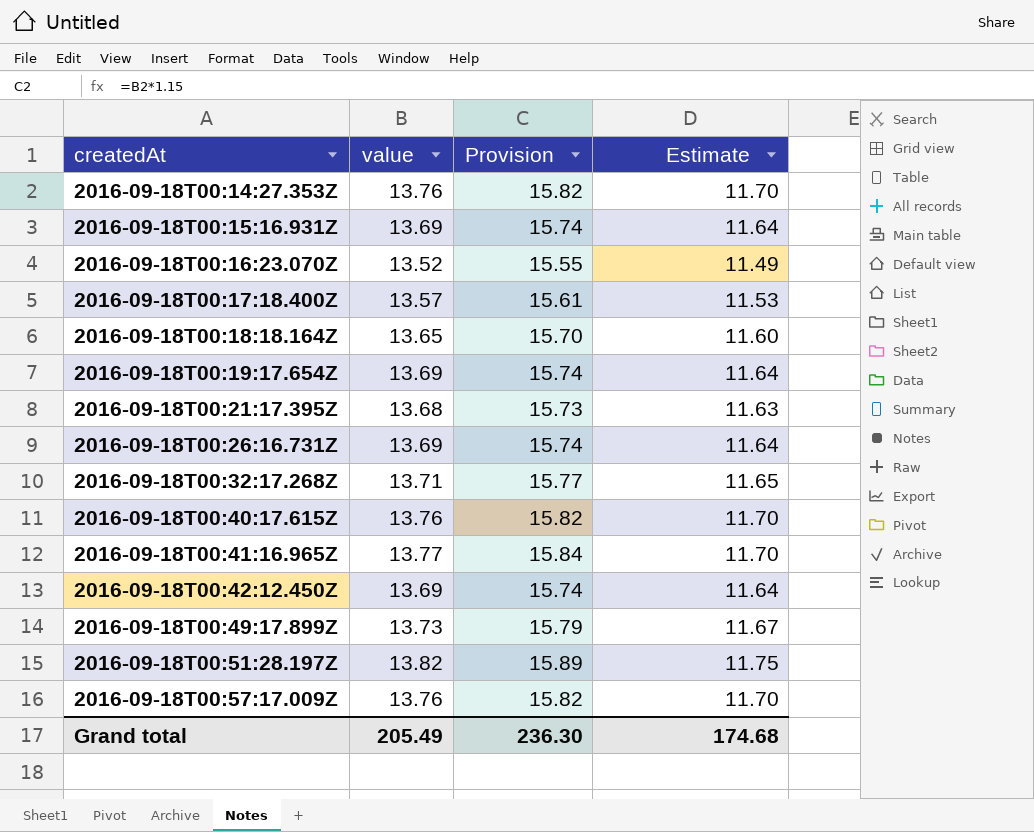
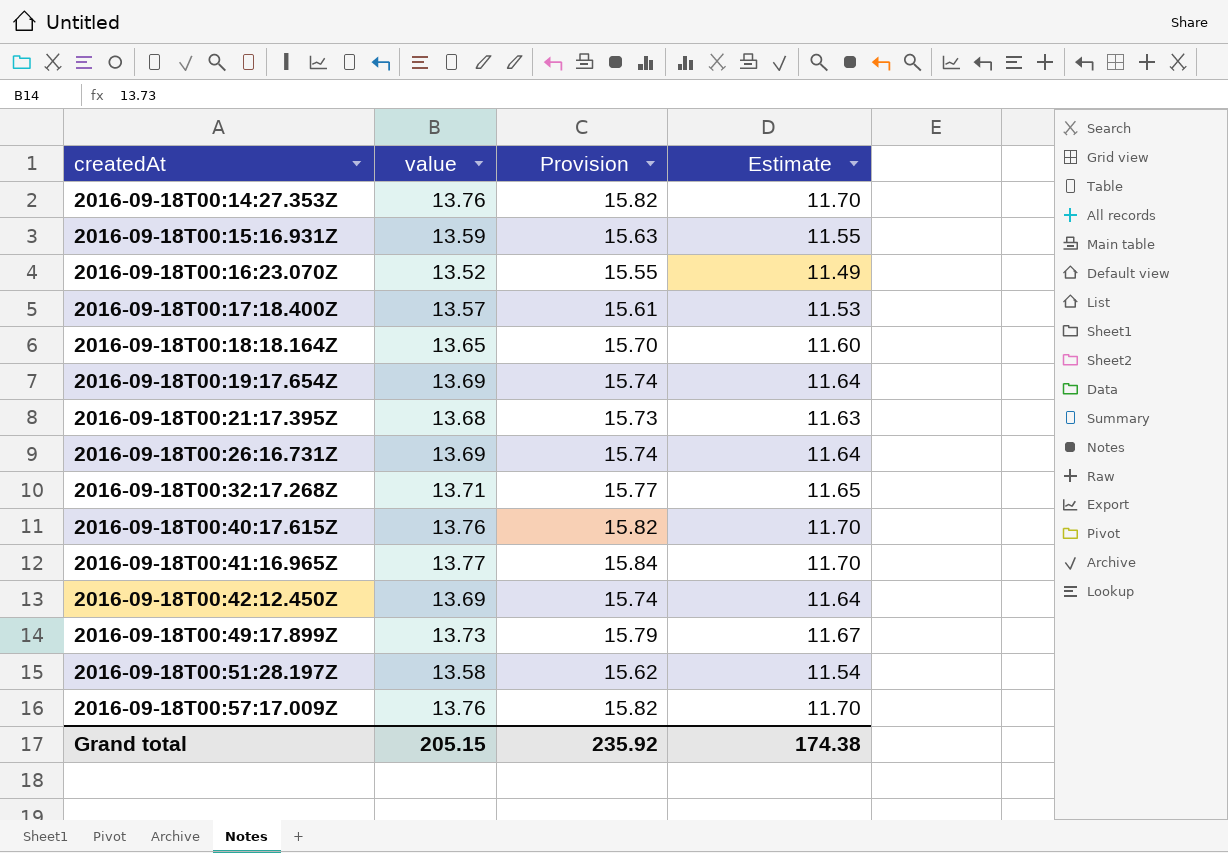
2016-09-18T00:15:16.931Z | value: 13.69 -> 13.59
2016-09-18T00:15:16.931Z | Provision: 15.74 -> 15.63
2016-09-18T00:15:16.931Z | Estimate: 11.64 -> 11.55
2016-09-18T00:51:28.197Z | value: 13.82 -> 13.58
2016-09-18T00:51:28.197Z | Provision: 15.89 -> 15.62
2016-09-18T00:51:28.197Z | Estimate: 11.75 -> 11.54
Grand total | value: 205.49 -> 205.15
Grand total | Provision: 236.30 -> 235.92
Grand total | Estimate: 174.68 -> 174.38

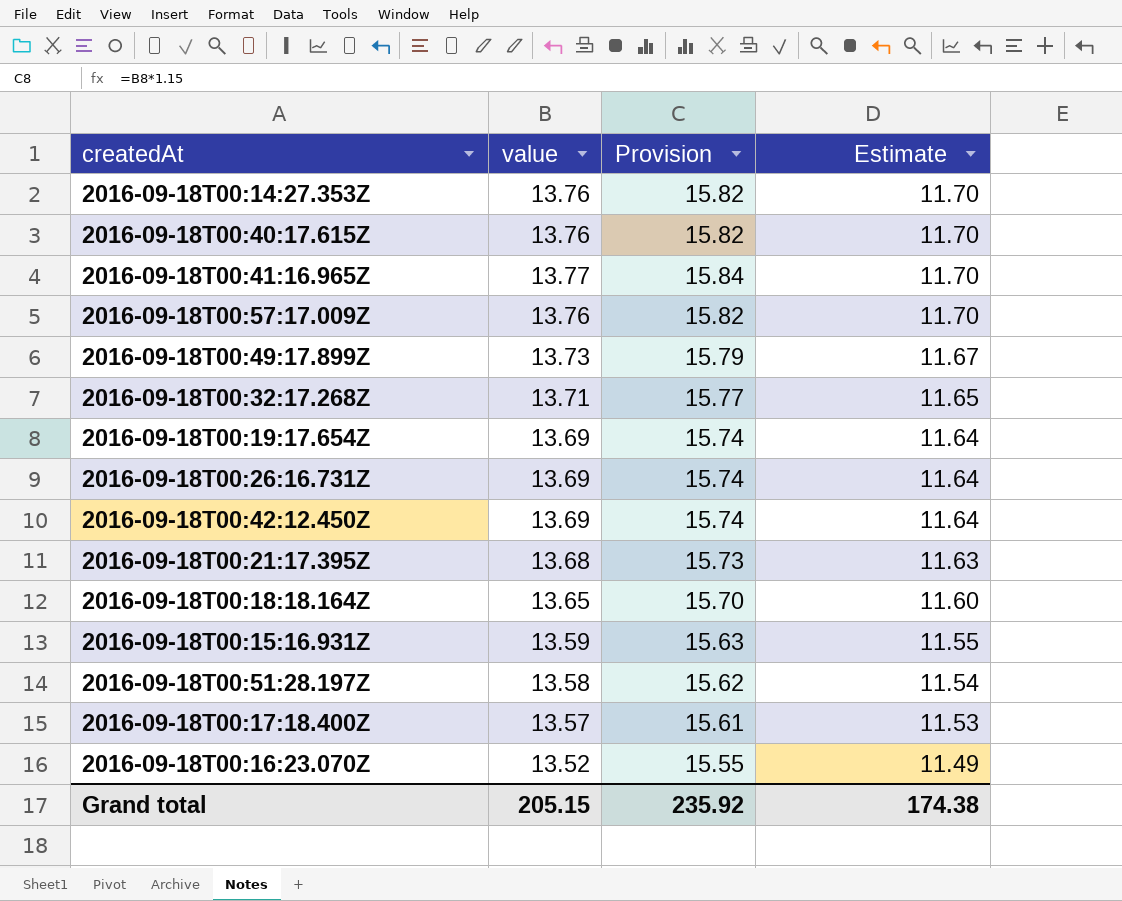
row order: createdAt ascending -> Estimate descending

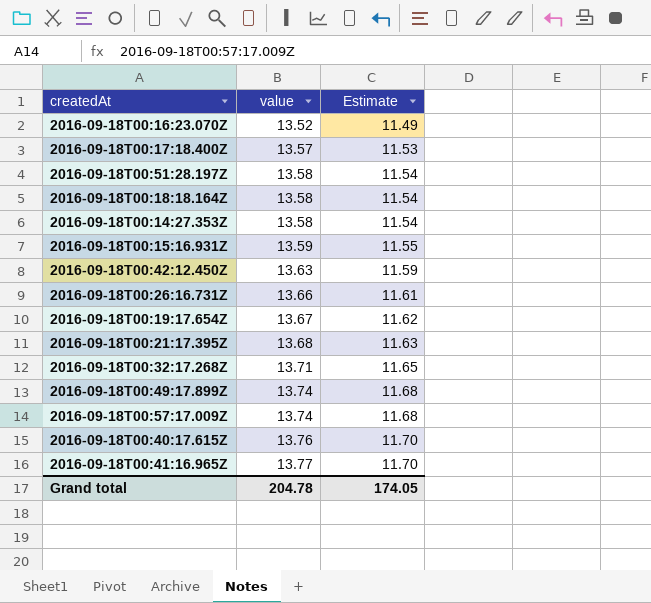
row order: Estimate descending -> value ascending
column Provision | formula: [value] * 1.15 -> none
2016-09-18T00:18:18.164Z | value: 13.65 -> 13.58
2016-09-18T00:18:18.164Z | Estimate: 11.60 -> 11.54
2016-09-18T00:14:27.353Z | value: 13.76 -> 13.58
2016-09-18T00:14:27.353Z | Estimate: 11.70 -> 11.54
2016-09-18T00:42:12.450Z | value: 13.69 -> 13.63
2016-09-18T00:42:12.450Z | Estimate: 11.64 -> 11.59
2016-09-18T00:26:16.731Z | value: 13.69 -> 13.66
2016-09-18T00:26:16.731Z | Estimate: 11.64 -> 11.61
2016-09-18T00:19:17.654Z | value: 13.69 -> 13.67
2016-09-18T00:19:17.654Z | Estimate: 11.64 -> 11.62
2016-09-18T00:49:17.899Z | value: 13.73 -> 13.74
2016-09-18T00:49:17.899Z | Estimate: 11.67 -> 11.68
2016-09-18T00:57:17.009Z | value: 13.76 -> 13.74
2016-09-18T00:57:17.009Z | Estimate: 11.70 -> 11.68
Grand total | value: 205.15 -> 204.78
Grand total | Estimate: 174.38 -> 174.05

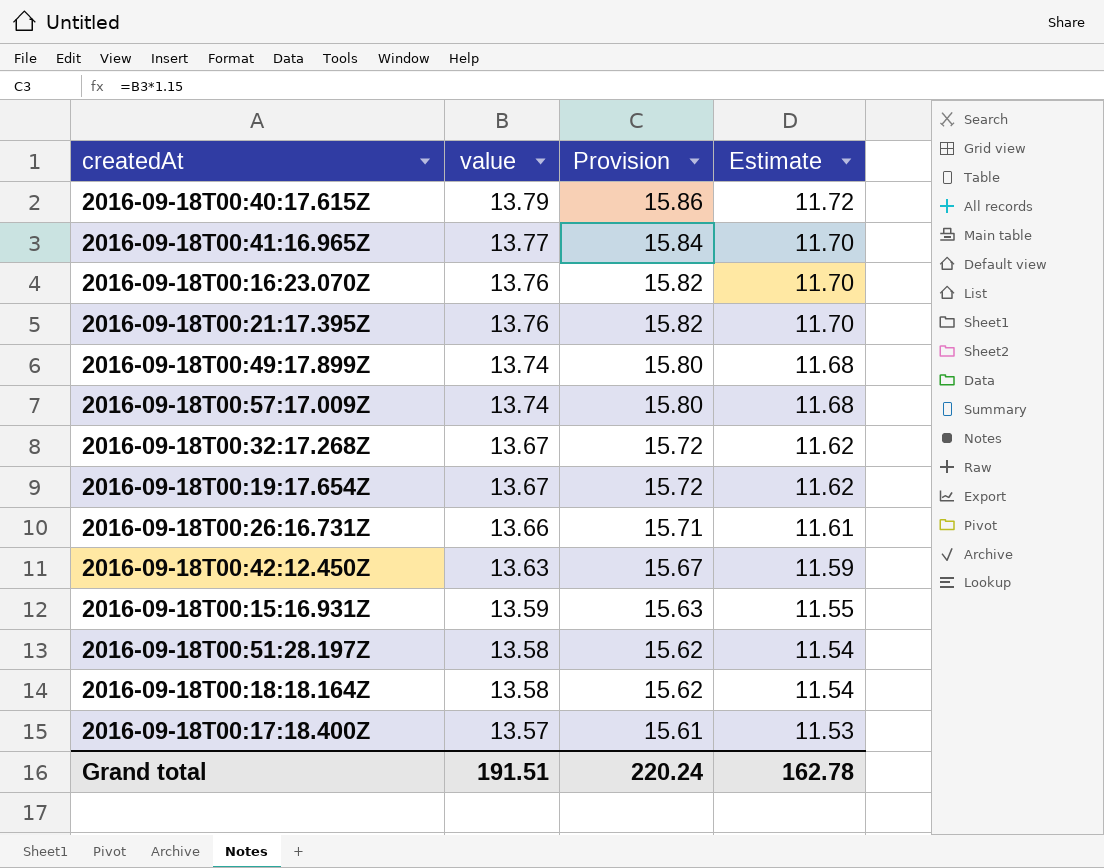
row order: value ascending -> value descending
column Provision | formula: none -> [value] * 1.15
row 2016-09-18T00:14:27.353Z: 13.58 | 11.54 -> none
2016-09-18T00:40:17.615Z | value: 13.76 -> 13.79
2016-09-18T00:40:17.615Z | Estimate: 11.70 -> 11.72
2016-09-18T00:16:23.070Z | value: 13.52 -> 13.76
2016-09-18T00:16:23.070Z | Estimate: 11.49 -> 11.70
2016-09-18T00:21:17.395Z | value: 13.68 -> 13.76
2016-09-18T00:21:17.395Z | Estimate: 11.63 -> 11.70
2016-09-18T00:32:17.268Z | value: 13.71 -> 13.67
2016-09-18T00:32:17.268Z | Estimate: 11.65 -> 11.62
Grand total | value: 204.78 -> 191.51
Grand total | Estimate: 174.05 -> 162.78

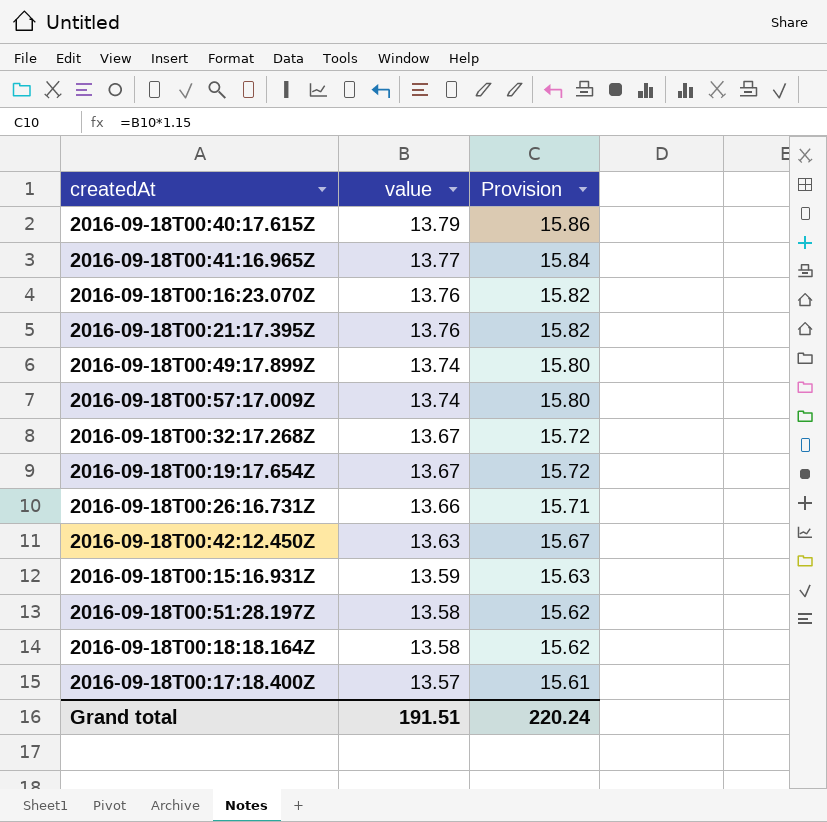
column Estimate | formula: [value] * 0.85 -> none

